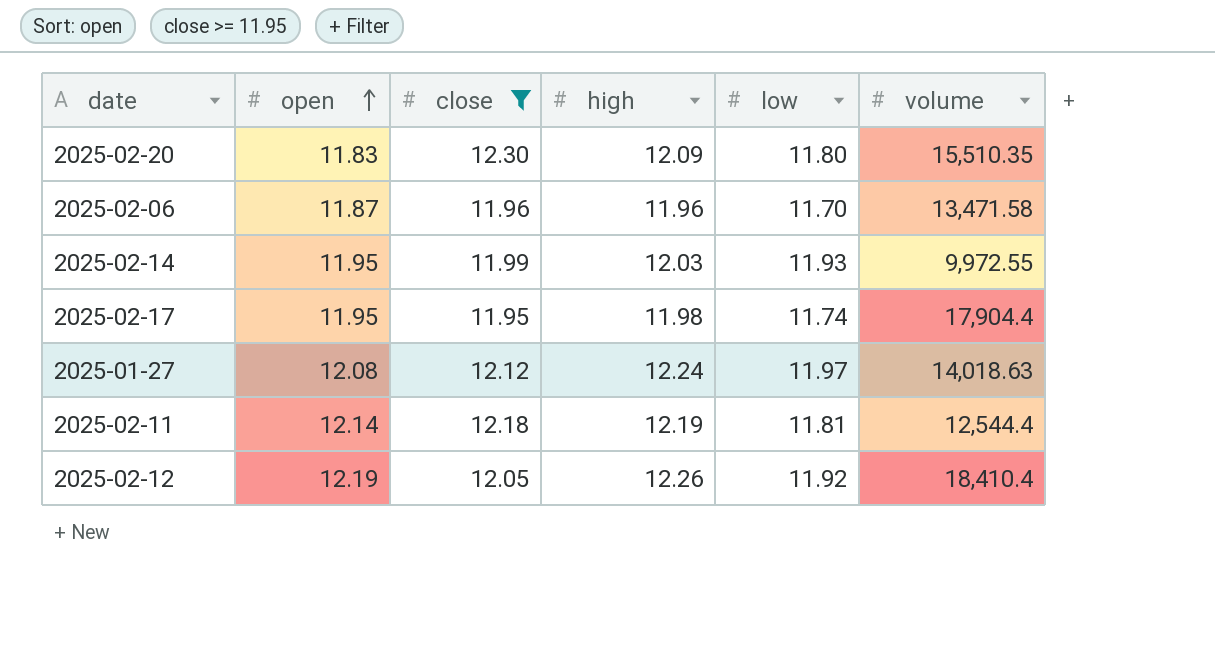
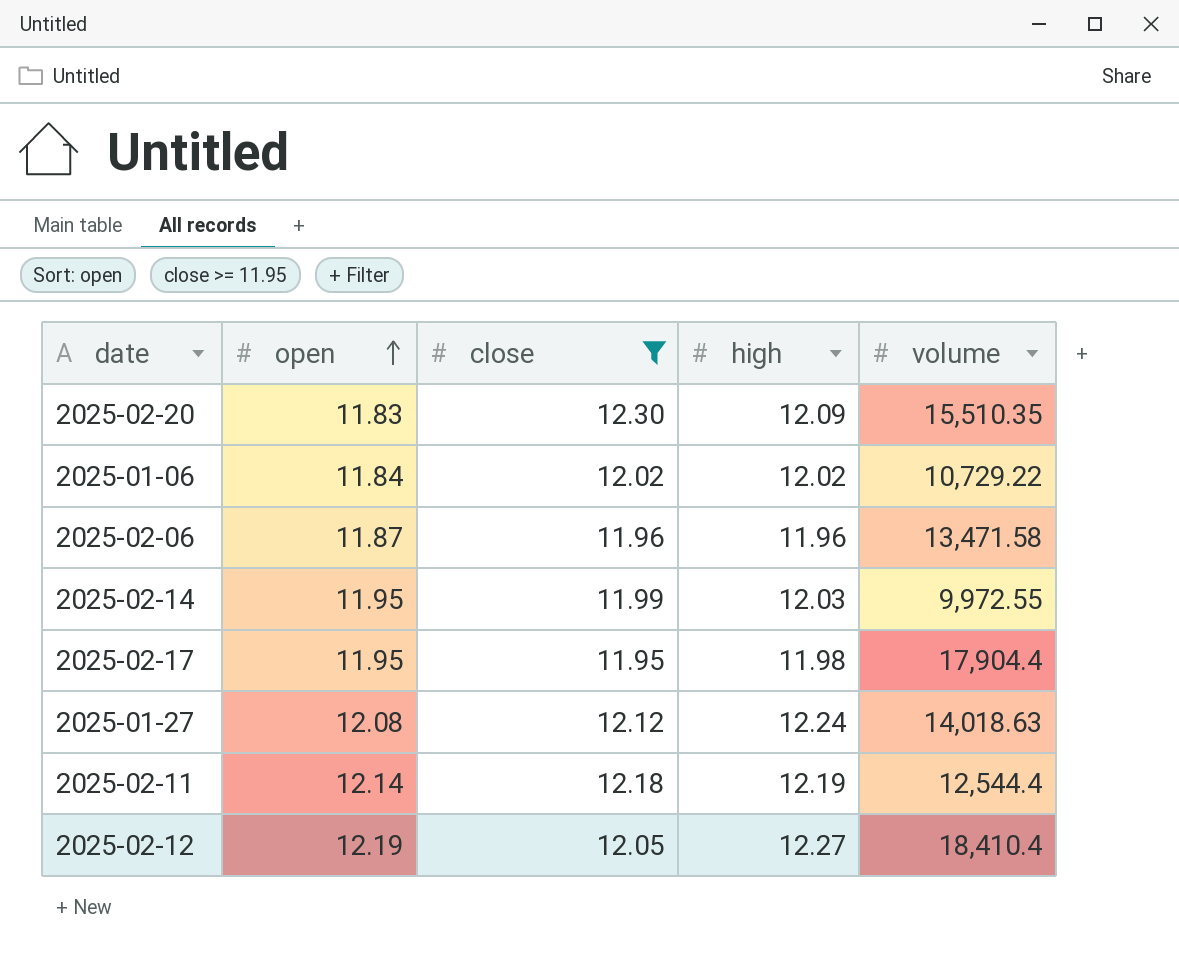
column low | position: 5 -> none
row 2025-01-06: none -> 11.84 | 12.02 | 12.02 | 10,729.22
2025-02-12 | high: 12.26 -> 12.27

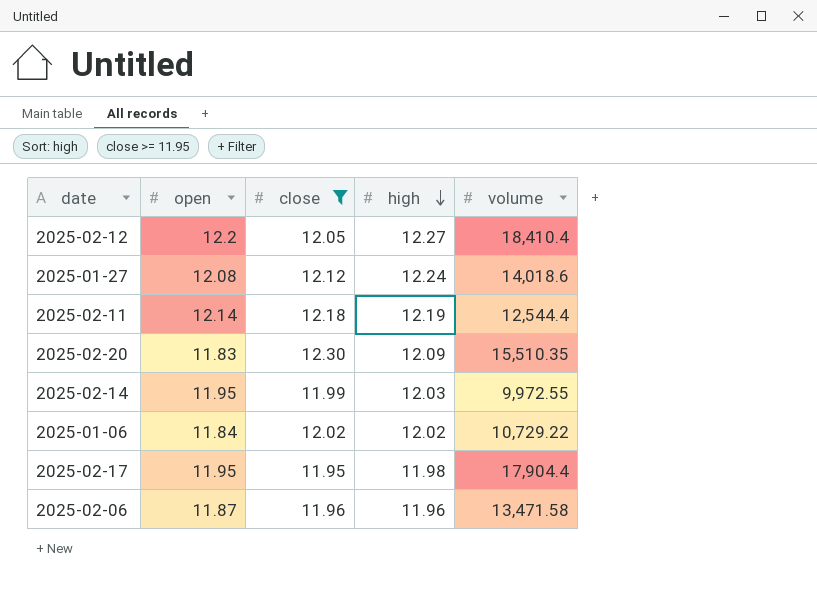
row order: open ascending -> high descending
2025-02-12 | open: 12.19 -> 12.2
2025-01-27 | volume: 14,018.63 -> 14,018.6

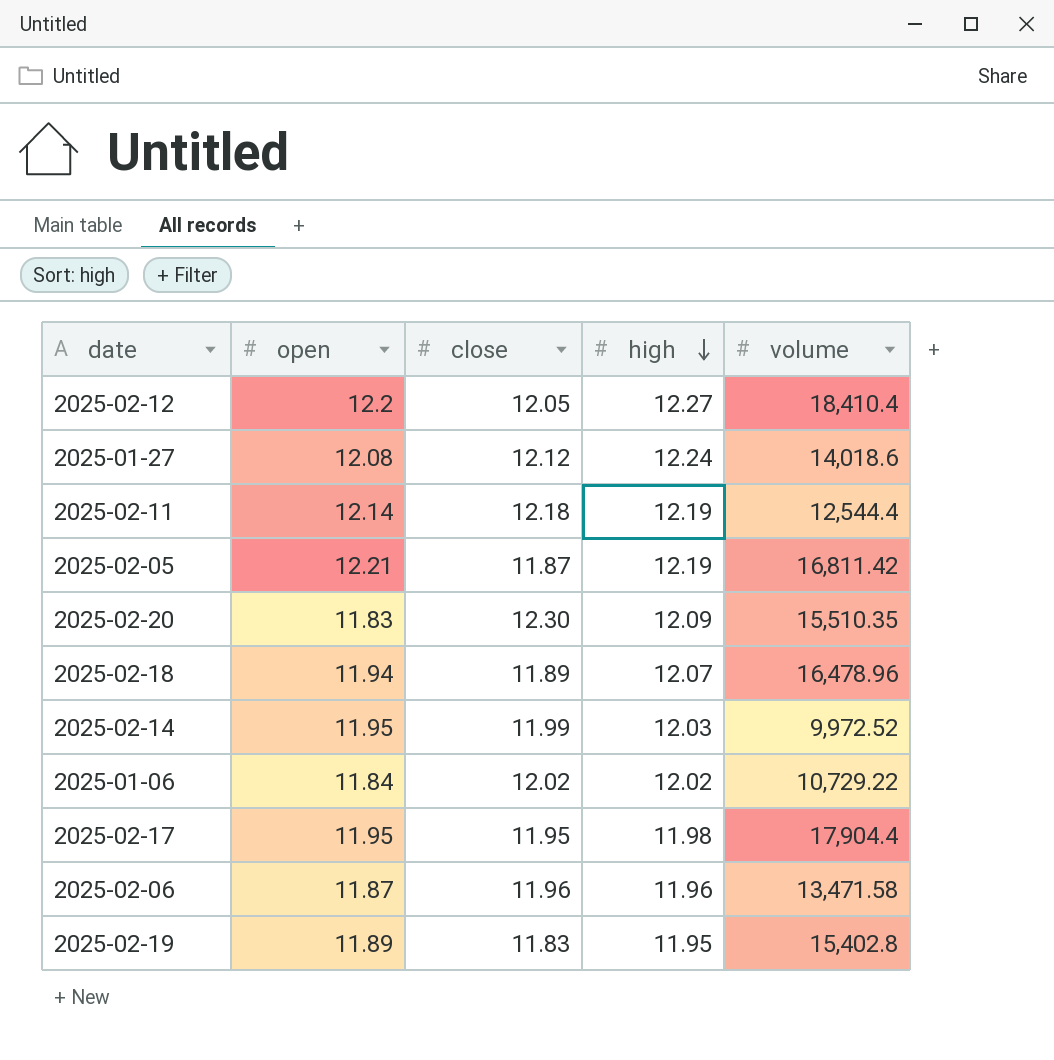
filter: close >= 11.95 -> none
2025-02-14 | volume: 9,972.55 -> 9,972.52

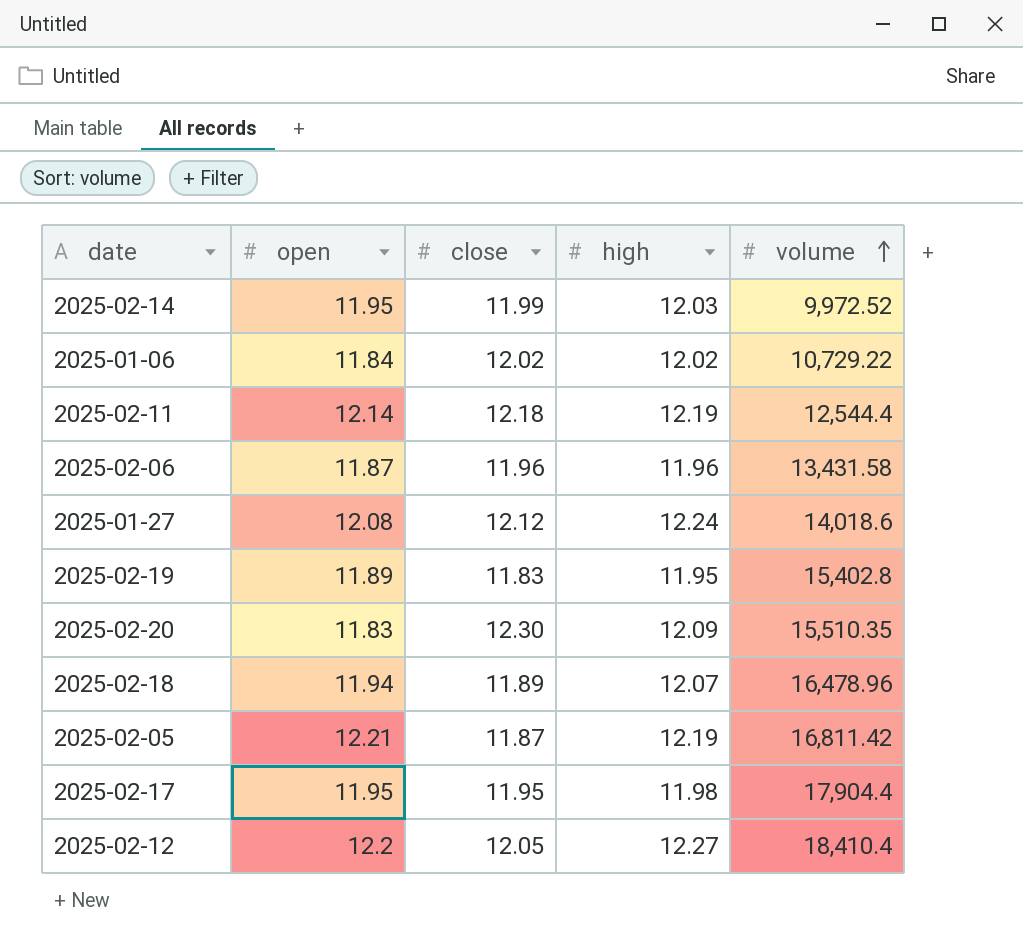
row order: high descending -> volume ascending
2025-02-06 | volume: 13,471.58 -> 13,431.58

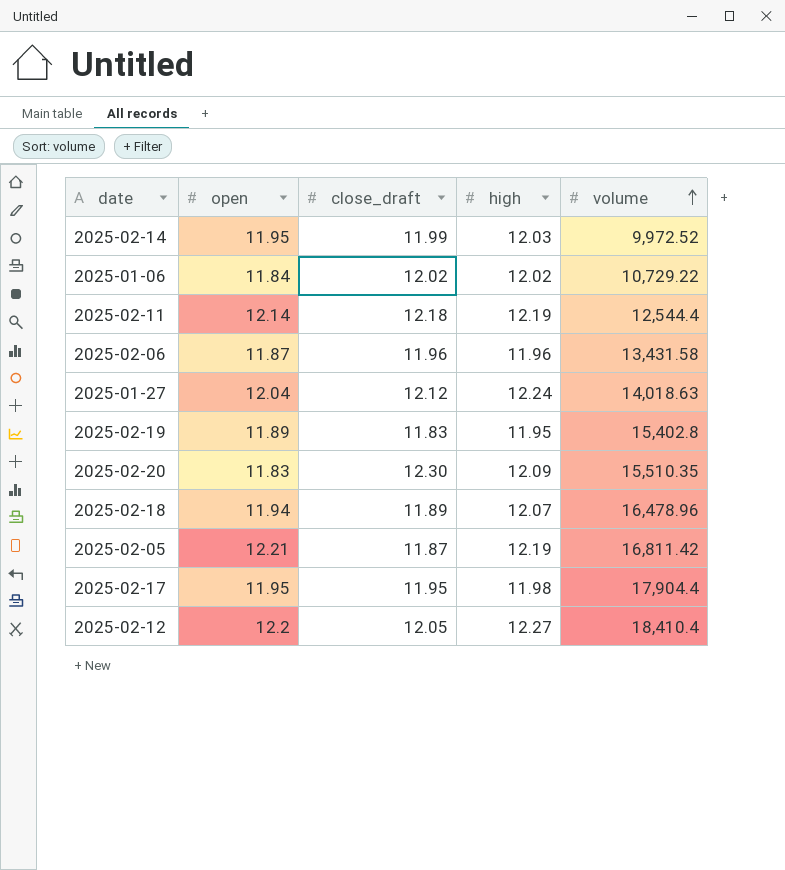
column name: close -> close_draft
2025-01-27 | open: 12.08 -> 12.04
2025-01-27 | volume: 14,018.6 -> 14,018.63

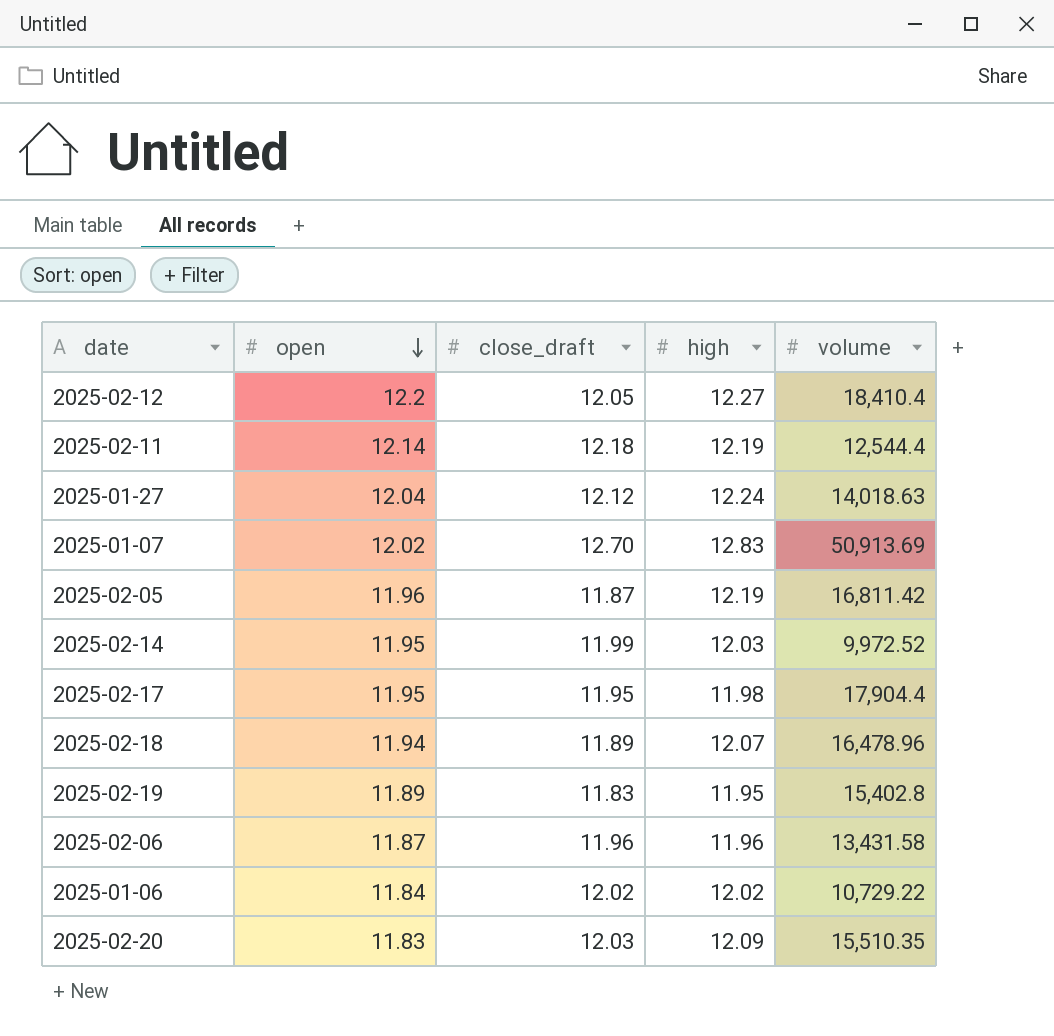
row order: volume ascending -> open descending
row 2025-01-07: none -> 12.02 | 12.70 | 12.83 | 50,913.69
2025-02-05 | open: 12.21 -> 11.96
2025-02-20 | close_draft: 12.30 -> 12.03

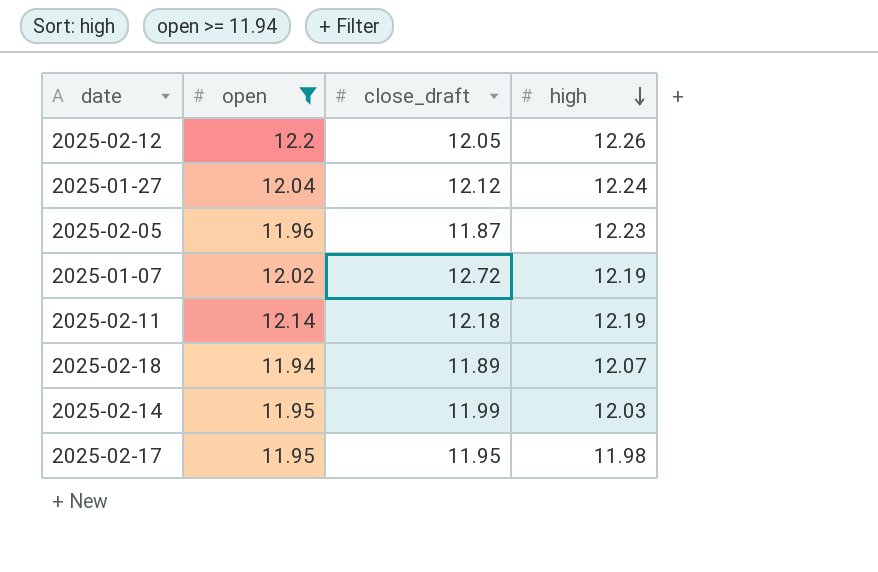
filter: none -> open >= 11.94
row order: open descending -> high descending
column volume | position: 5 -> none
2025-02-12 | high: 12.27 -> 12.26
2025-02-05 | high: 12.19 -> 12.23
2025-01-07 | close_draft: 12.70 -> 12.72
2025-01-07 | high: 12.83 -> 12.19

